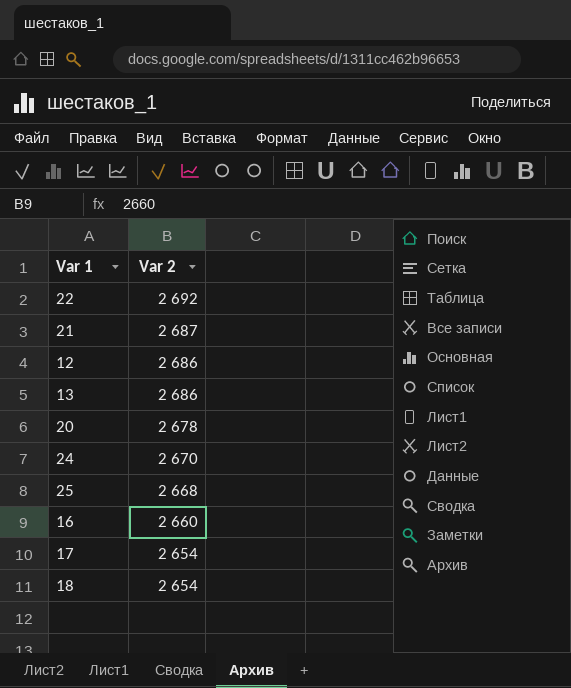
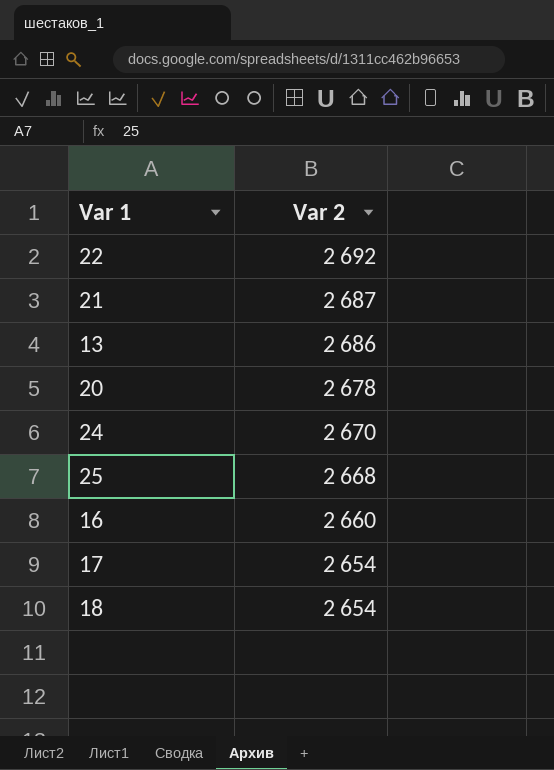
row 12: 2 686 -> none

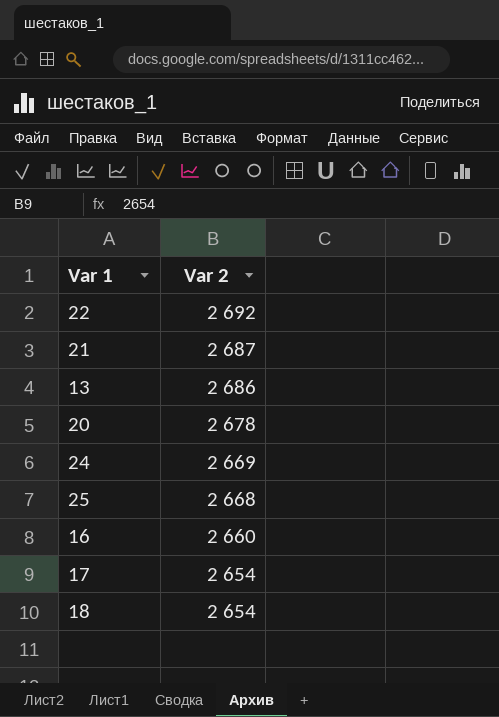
24 | Var 2: 2 670 -> 2 669

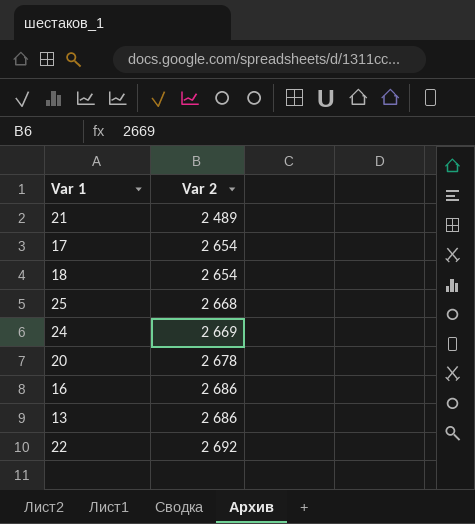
row order: Var 2 descending -> Var 2 ascending
21 | Var 2: 2 687 -> 2 489
16 | Var 2: 2 660 -> 2 686

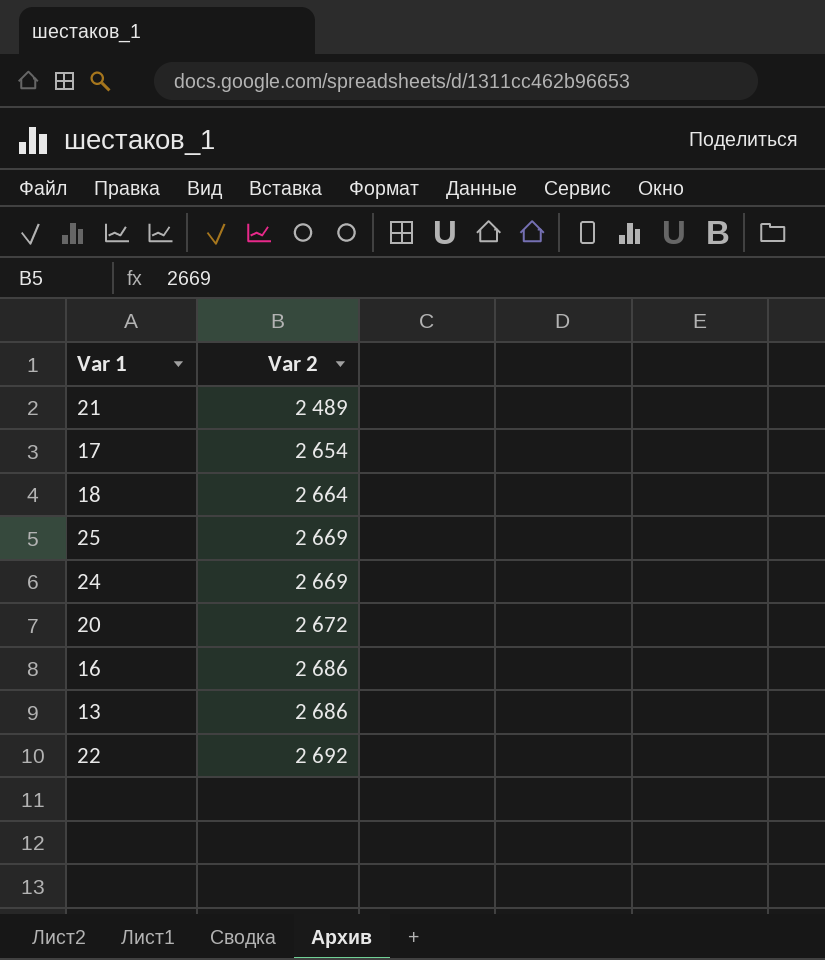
18 | Var 2: 2 654 -> 2 664
25 | Var 2: 2 668 -> 2 669
20 | Var 2: 2 678 -> 2 672

